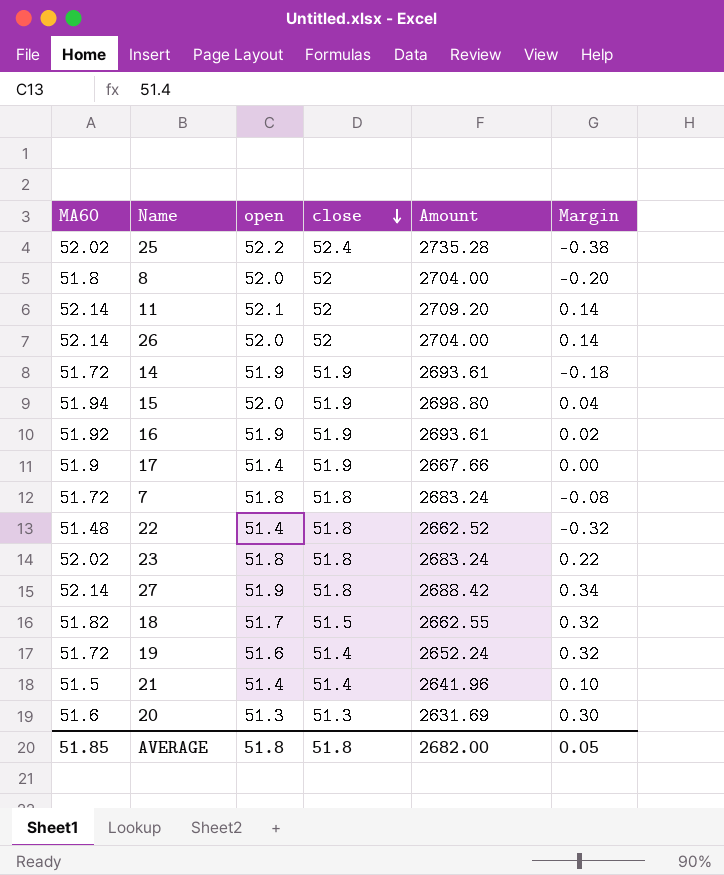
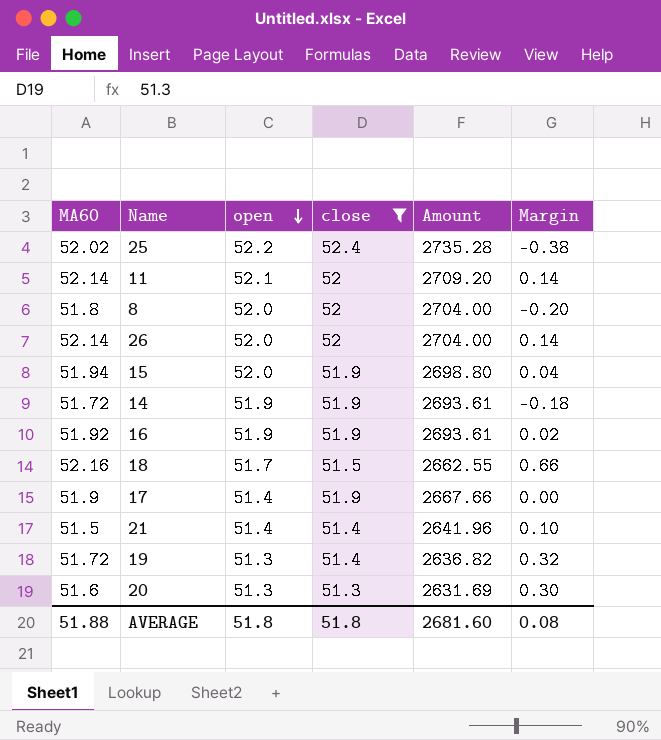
filter: none -> close != 51.8
row order: close descending -> open descending
18 | MA60: 51.82 -> 52.16
18 | Margin: 0.32 -> 0.66
19 | open: 51.6 -> 51.3
19 | Amount: 2652.24 -> 2636.82
AVERAGE | MA60: 51.85 -> 51.88
AVERAGE | Amount: 2682.00 -> 2681.60
AVERAGE | Margin: 0.05 -> 0.08

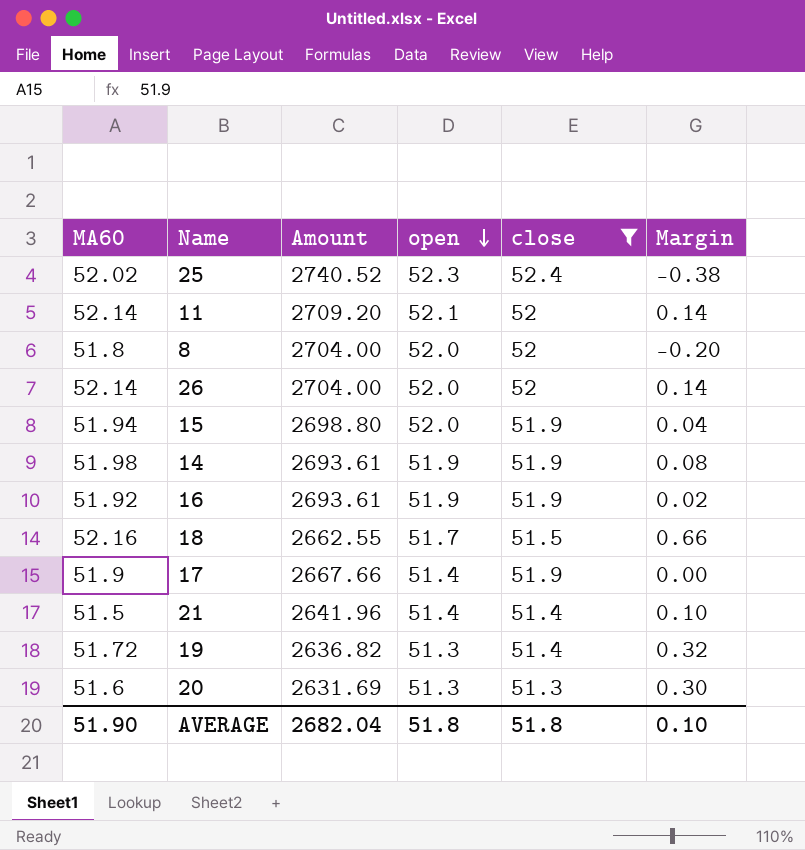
column Amount | position: 5 -> 3
25 | Amount: 2735.28 -> 2740.52
25 | open: 52.2 -> 52.3
14 | MA60: 51.72 -> 51.98
14 | Margin: -0.18 -> 0.08
AVERAGE | MA60: 51.88 -> 51.90
AVERAGE | Amount: 2681.60 -> 2682.04
AVERAGE | Margin: 0.08 -> 0.10

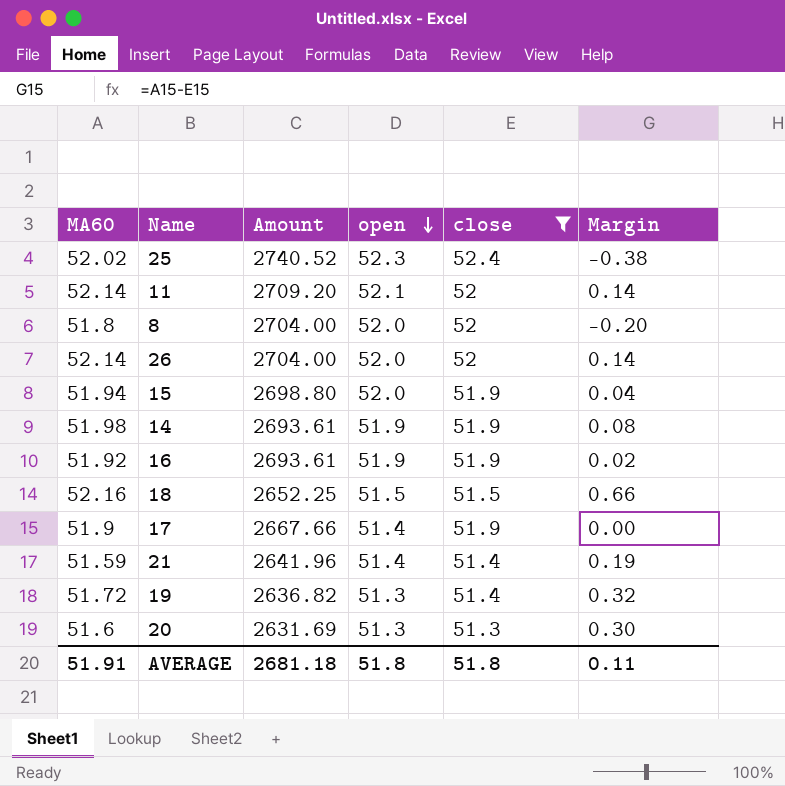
18 | Amount: 2662.55 -> 2652.25
18 | open: 51.7 -> 51.5
21 | MA60: 51.5 -> 51.59
21 | Margin: 0.10 -> 0.19
AVERAGE | MA60: 51.90 -> 51.91
AVERAGE | Amount: 2682.04 -> 2681.18
AVERAGE | Margin: 0.10 -> 0.11

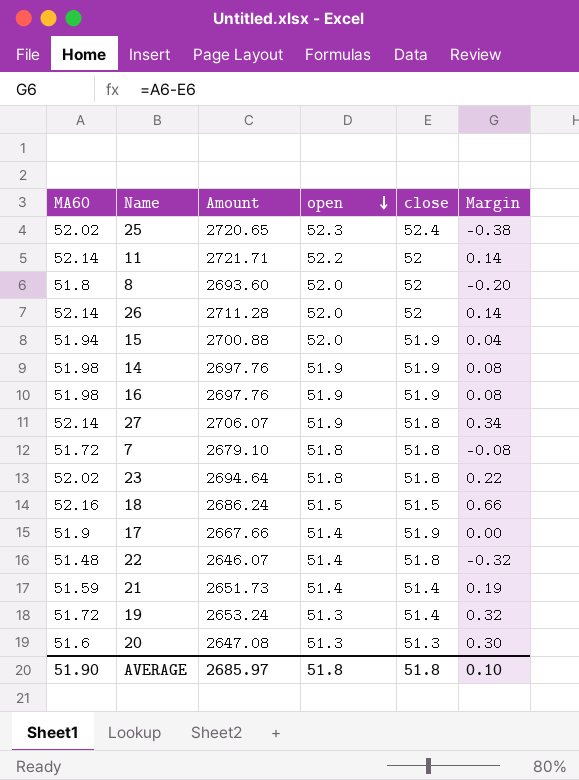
filter: close != 51.8 -> none
column Amount | formula: [open] * [close] -> [MA60] * [open]
11 | open: 52.1 -> 52.2
16 | MA60: 51.92 -> 51.98
16 | Margin: 0.02 -> 0.08
AVERAGE | MA60: 51.91 -> 51.90
AVERAGE | Amount: 2681.18 -> 2685.97
AVERAGE | Margin: 0.11 -> 0.10

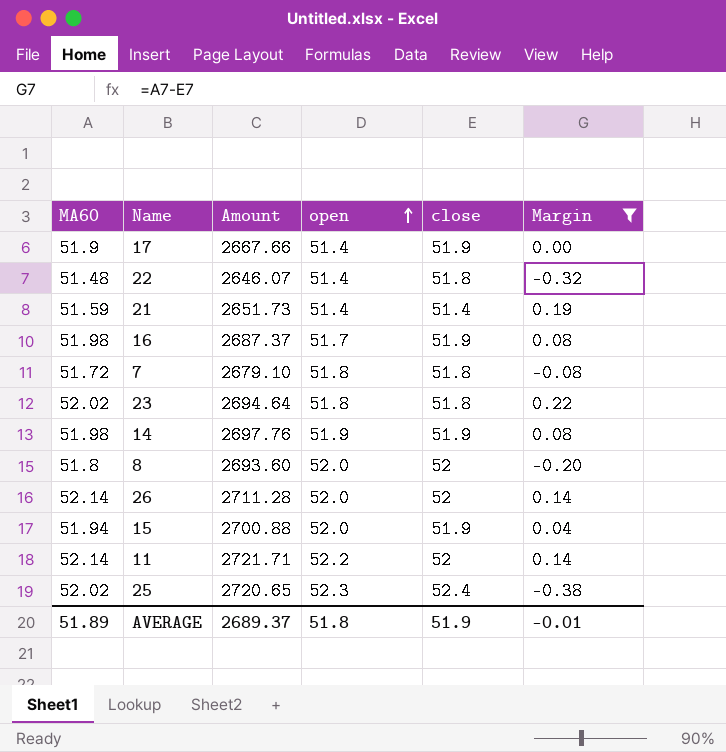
filter: none -> Margin <= 0.22
row order: open descending -> open ascending
16 | Amount: 2697.76 -> 2687.37
16 | open: 51.9 -> 51.7
AVERAGE | MA60: 51.90 -> 51.89
AVERAGE | Amount: 2685.97 -> 2689.37
AVERAGE | close: 51.8 -> 51.9
AVERAGE | Margin: 0.10 -> -0.01

